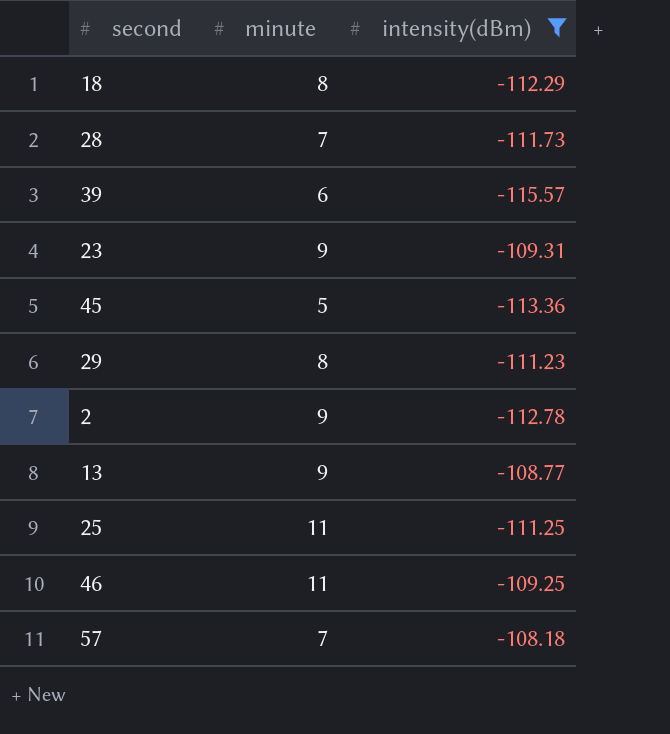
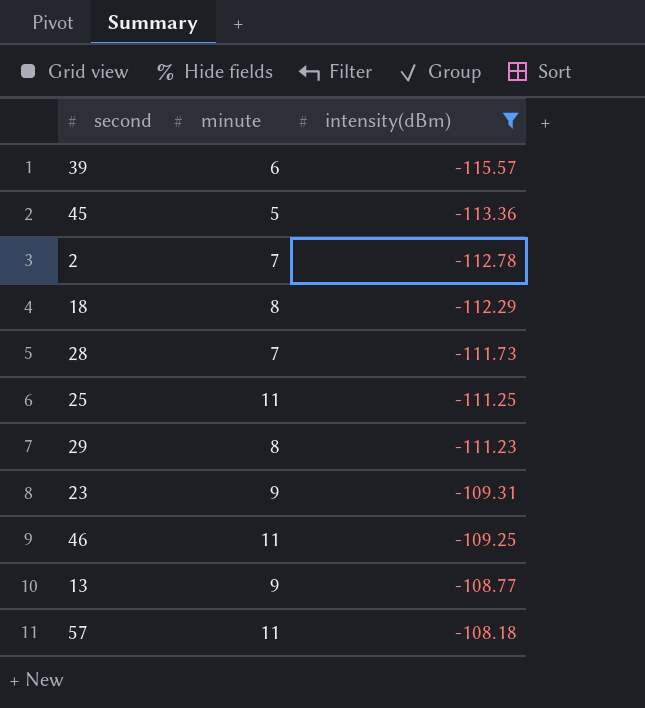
row order: none -> intensity(dBm) ascending
2 | minute: 9 -> 7
57 | minute: 7 -> 11

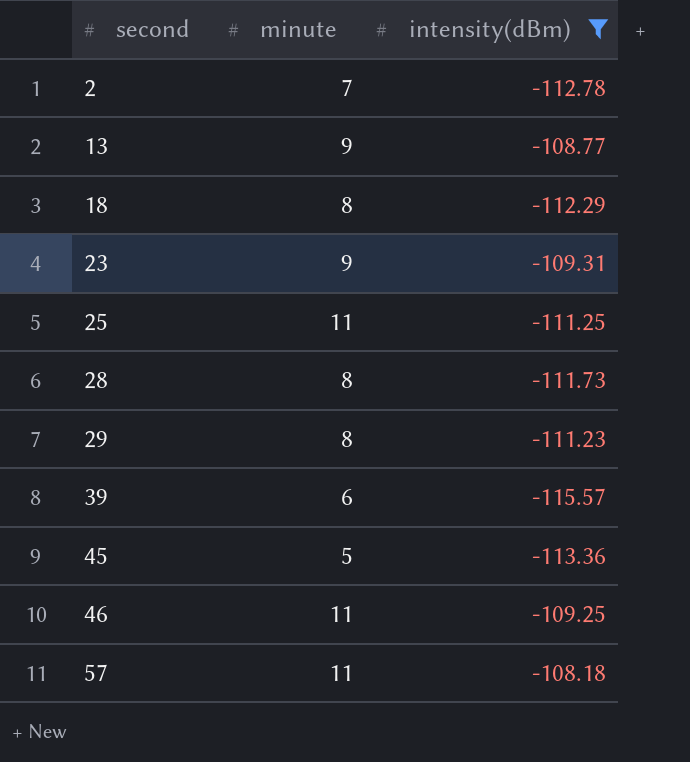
row order: intensity(dBm) ascending -> second ascending
28 | minute: 7 -> 8

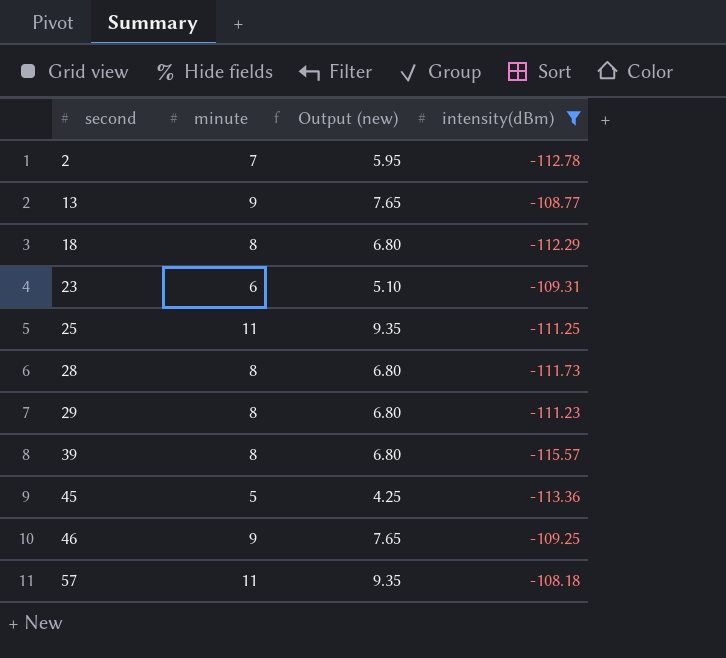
column Output (new) | formula: none -> [minute] * 0.85
23 | minute: 9 -> 6
39 | minute: 6 -> 8
46 | minute: 11 -> 9

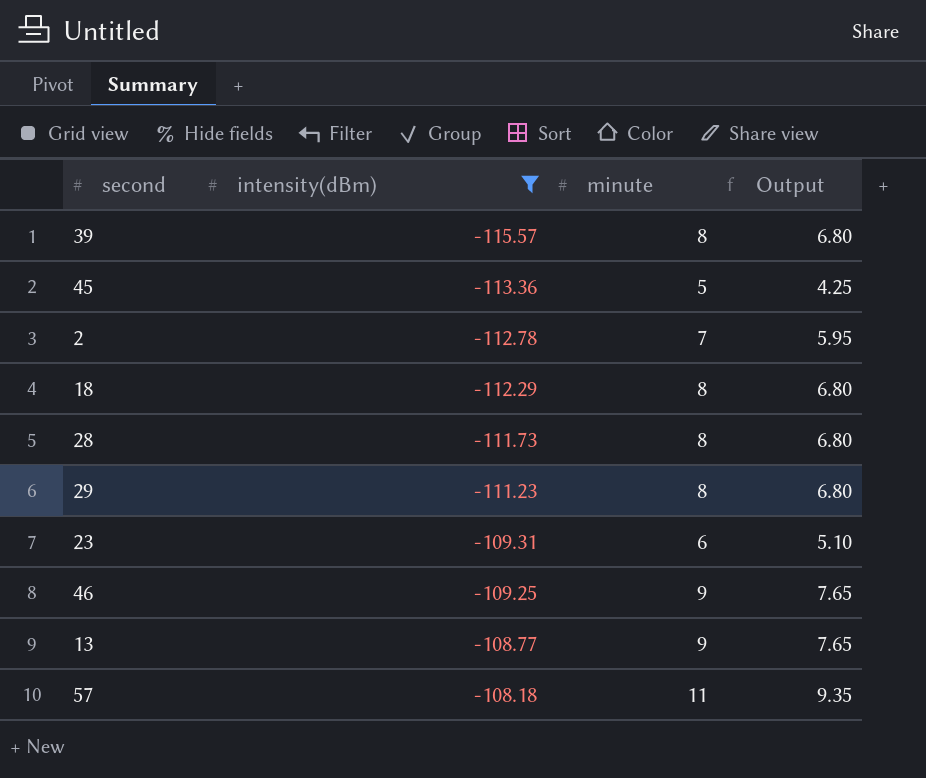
row order: second ascending -> intensity(dBm) ascending
column intensity(dBm) | position: 4 -> 2
column name: Output (new) -> Output
row 25: 11 | 9.35 | -111.25 -> none

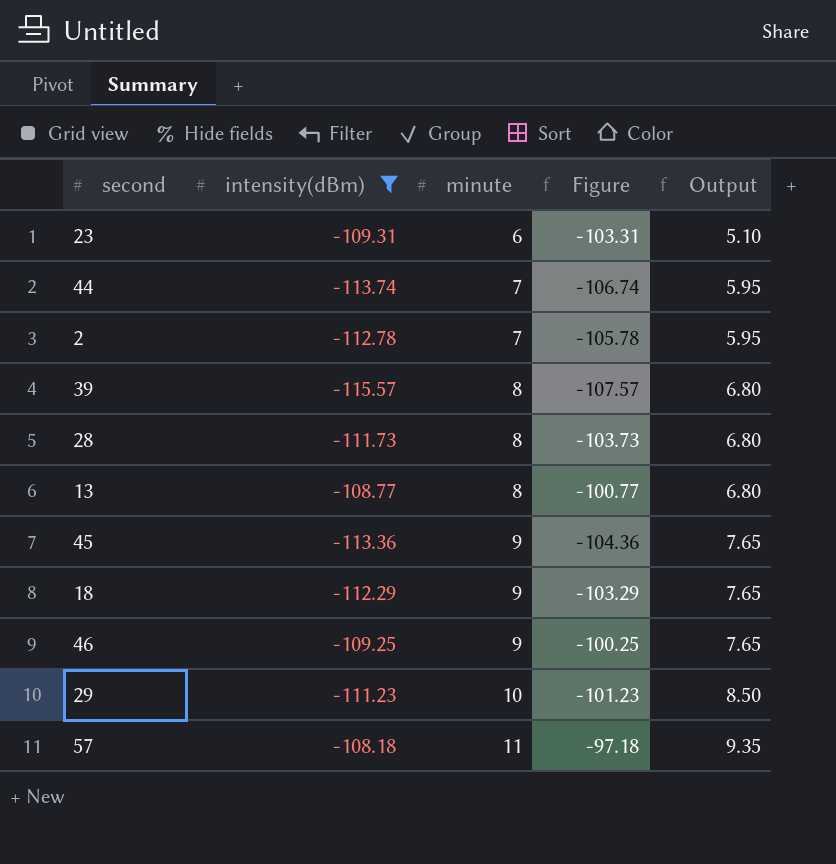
row order: intensity(dBm) ascending -> minute ascending
column Figure | formula: none -> [intensity(dBm)] + [minute]
row 44: none -> -113.74 | 7 | -106.74 | 5.95
13 | minute: 9 -> 8
13 | Output: 7.65 -> 6.80
45 | minute: 5 -> 9
45 | Output: 4.25 -> 7.65
18 | minute: 8 -> 9
18 | Output: 6.80 -> 7.65
29 | minute: 8 -> 10
29 | Output: 6.80 -> 8.50

